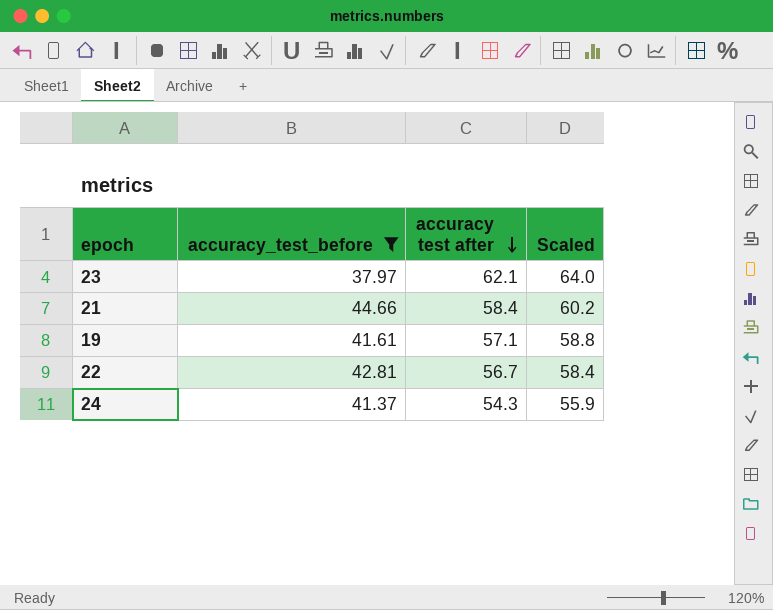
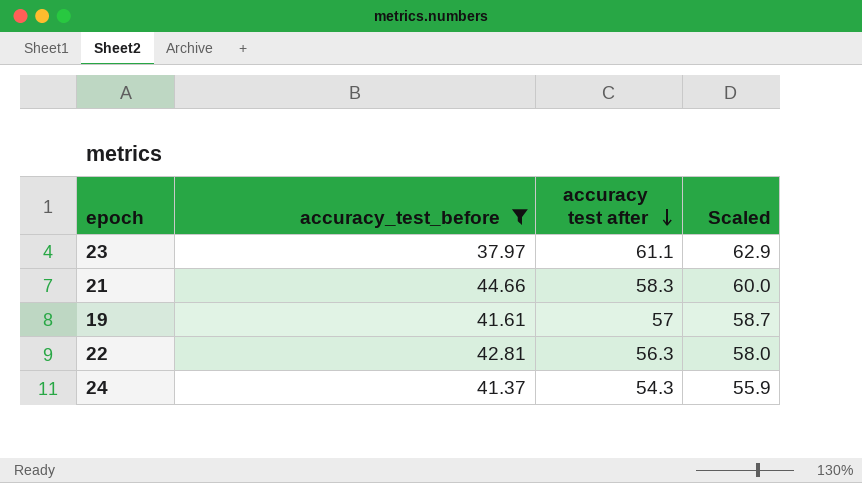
23 | accuracy test after: 62.1 -> 61.1
23 | Scaled: 64.0 -> 62.9
21 | accuracy test after: 58.4 -> 58.3
21 | Scaled: 60.2 -> 60.0
19 | accuracy test after: 57.1 -> 57
19 | Scaled: 58.8 -> 58.7
22 | accuracy test after: 56.7 -> 56.3
22 | Scaled: 58.4 -> 58.0

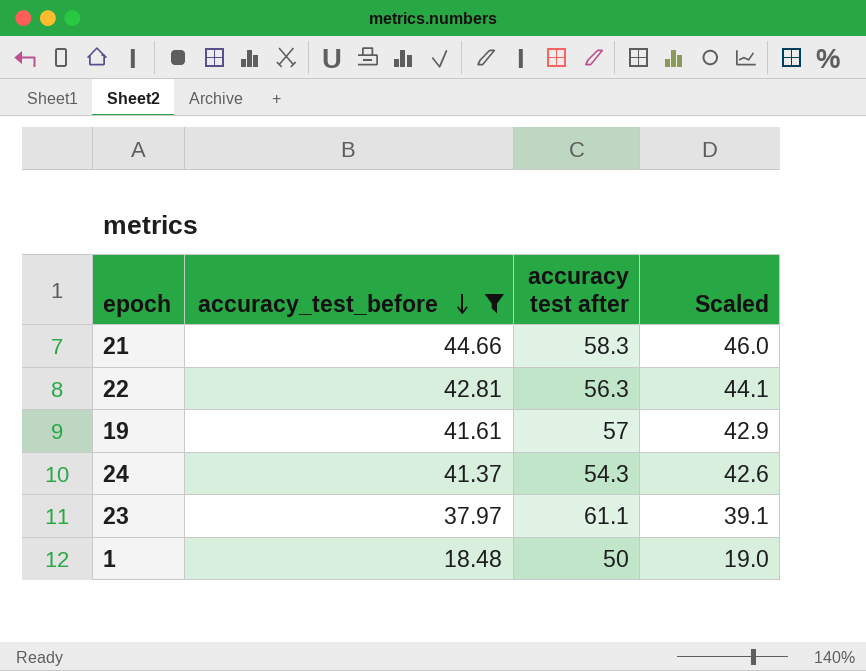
row order: accuracy test after descending -> accuracy_test_before descending
column Scaled | formula: [accuracy test after] * 1.03 -> [accuracy_test_before] * 1.03
row 1: none -> 18.48 | 50 | 19.0

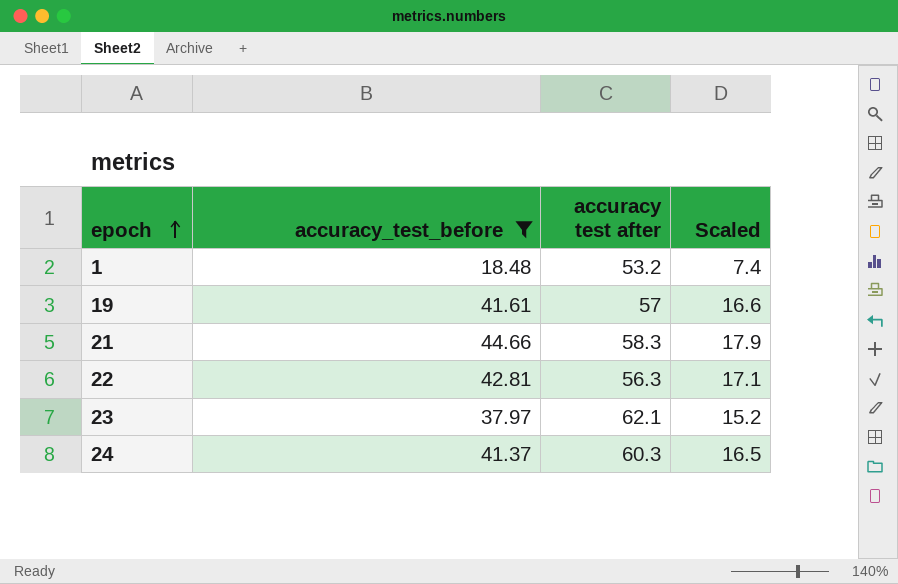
row order: accuracy_test_before descending -> epoch ascending
column Scaled | formula: [accuracy_test_before] * 1.03 -> [accuracy_test_before] * 0.4
1 | accuracy test after: 50 -> 53.2
23 | accuracy test after: 61.1 -> 62.1
24 | accuracy test after: 54.3 -> 60.3

